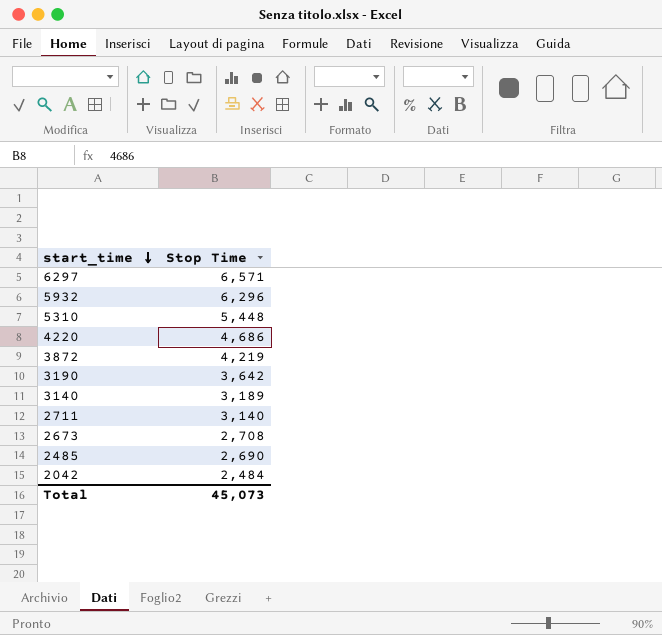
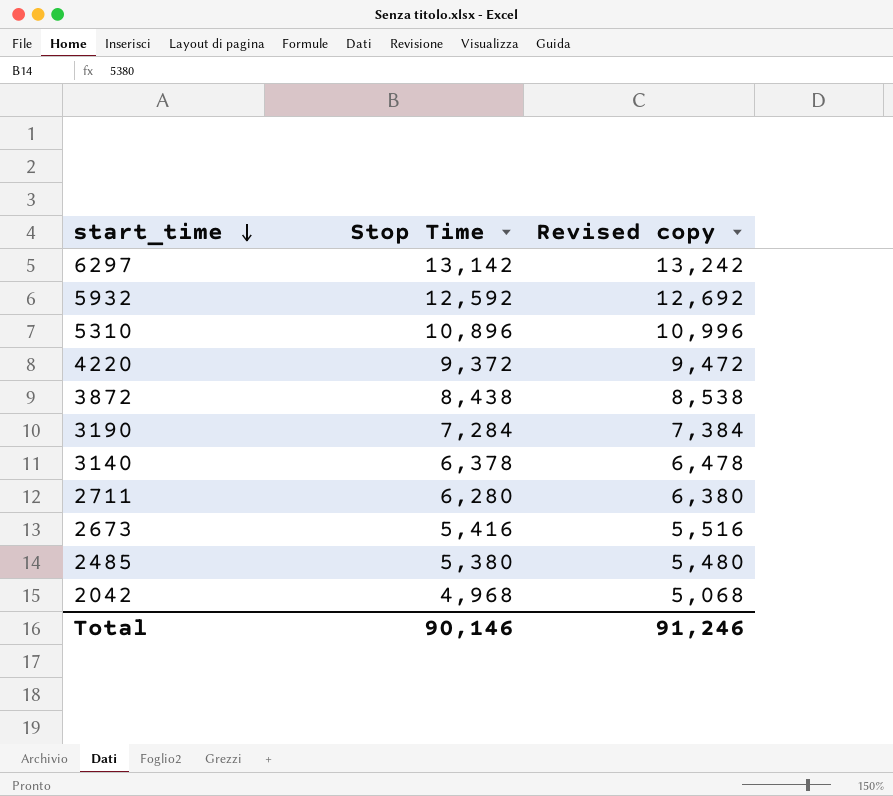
column Revised copy | formula: none -> [Stop Time] + 100
6297 | Stop Time: 6,571 -> 13,142
5932 | Stop Time: 6,296 -> 12,592
5310 | Stop Time: 5,448 -> 10,896
4220 | Stop Time: 4,686 -> 9,372
3872 | Stop Time: 4,219 -> 8,438
3190 | Stop Time: 3,642 -> 7,284
3140 | Stop Time: 3,189 -> 6,378
2711 | Stop Time: 3,140 -> 6,280
2673 | Stop Time: 2,708 -> 5,416
2485 | Stop Time: 2,690 -> 5,380
2042 | Stop Time: 2,484 -> 4,968
Total | Stop Time: 45,073 -> 90,146

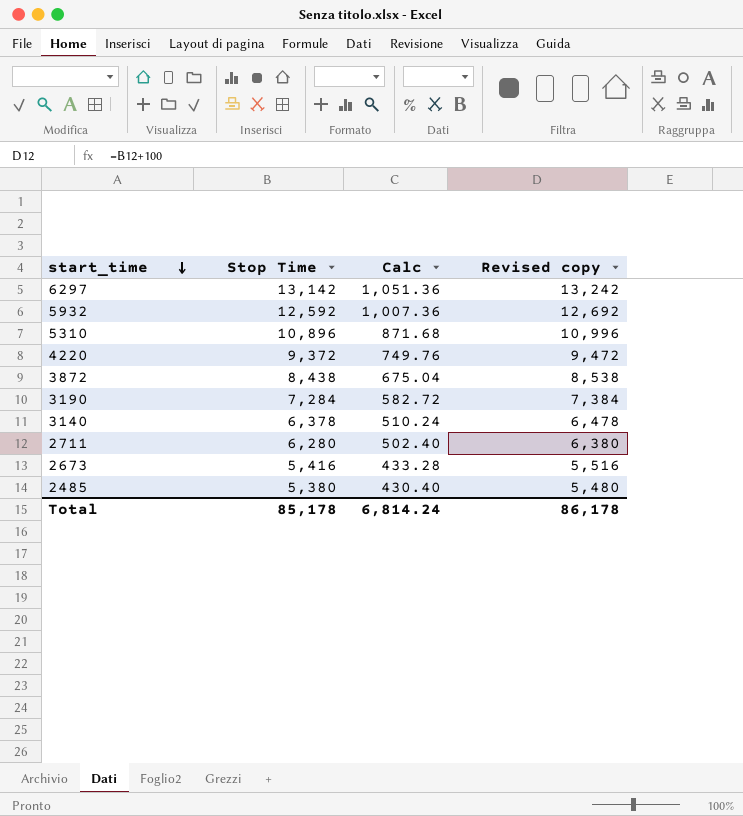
column Calc | formula: none -> [Stop Time] * 0.08
row 2042: 4,968 | 5,068 -> none
Total | Stop Time: 90,146 -> 85,178
Total | Revised copy: 91,246 -> 86,178

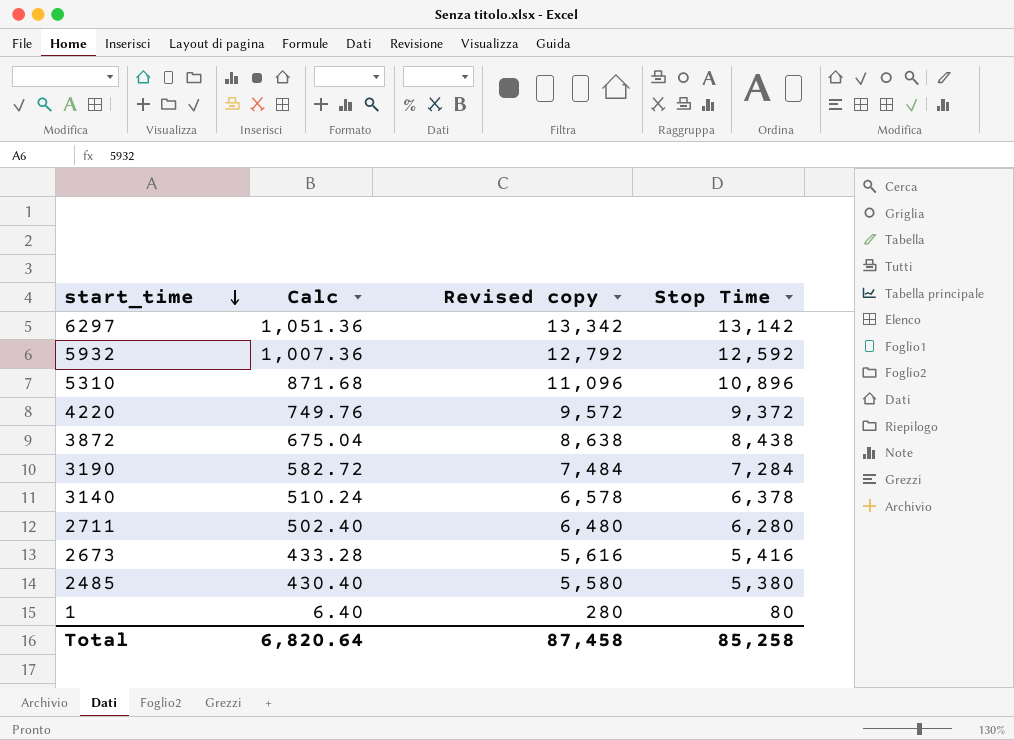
column Revised copy | formula: [Stop Time] + 100 -> [Stop Time] + 200
column Stop Time | position: 2 -> 4
row 1: none -> 6.40 | 280 | 80
Total | Calc: 6,814.24 -> 6,820.64
Total | Revised copy: 86,178 -> 87,458
Total | Stop Time: 85,178 -> 85,258

